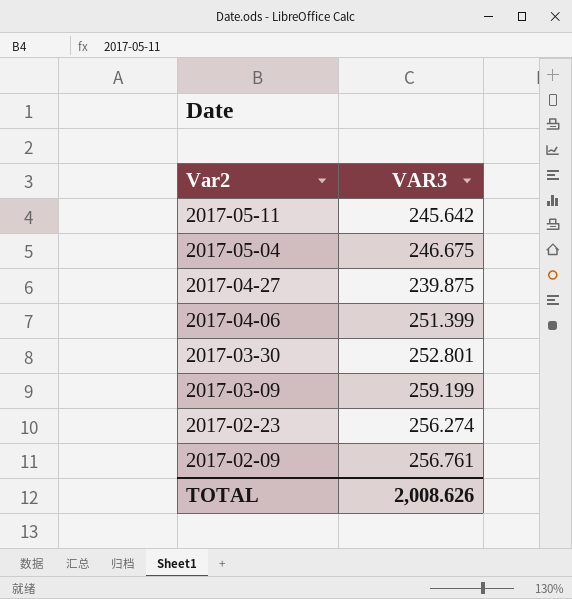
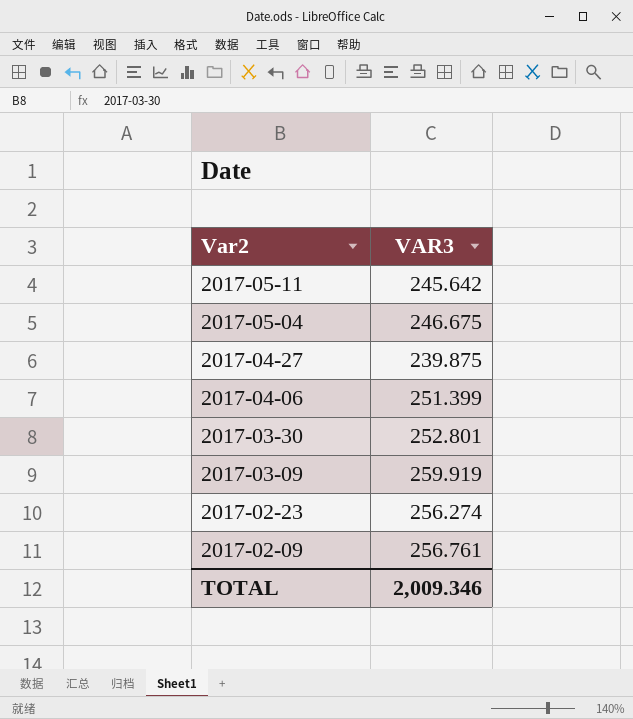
2017-03-09 | VAR3: 259.199 -> 259.919
TOTAL | VAR3: 2,008.626 -> 2,009.346

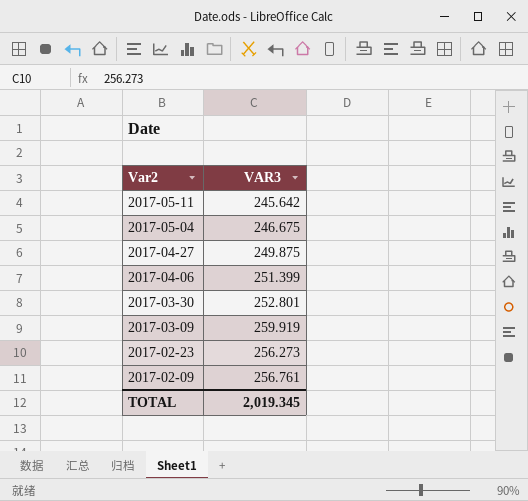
2017-04-27 | VAR3: 239.875 -> 249.875
2017-02-23 | VAR3: 256.274 -> 256.273
TOTAL | VAR3: 2,009.346 -> 2,019.345

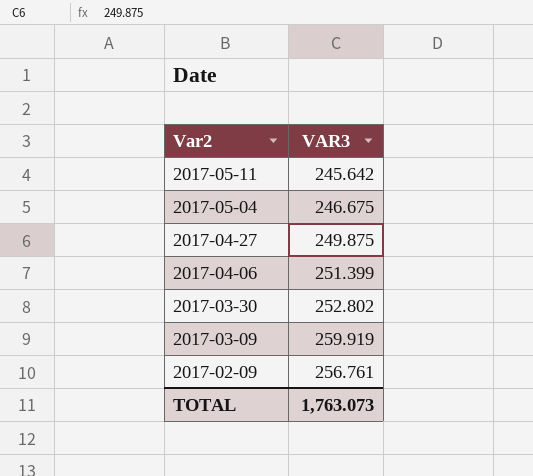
row 2017-02-23: 256.273 -> none
2017-03-30 | VAR3: 252.801 -> 252.802
TOTAL | VAR3: 2,019.345 -> 1,763.073

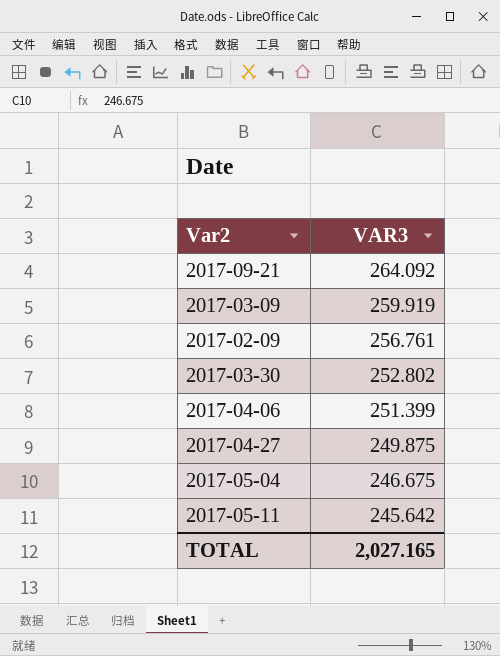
row order: Var2 descending -> VAR3 descending
row 2017-09-21: none -> 264.092
TOTAL | VAR3: 1,763.073 -> 2,027.165

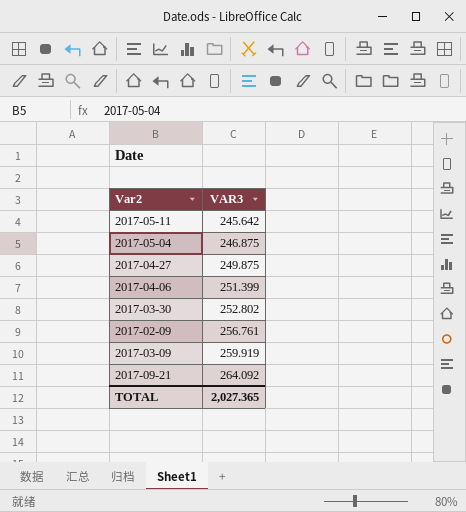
row order: VAR3 descending -> VAR3 ascending
2017-05-04 | VAR3: 246.675 -> 246.875
TOTAL | VAR3: 2,027.165 -> 2,027.365

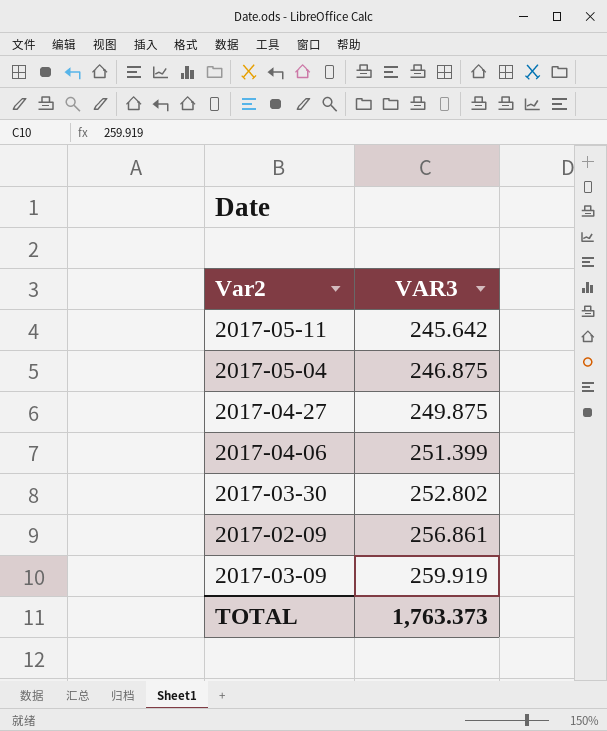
row 2017-09-21: 264.092 -> none
2017-02-09 | VAR3: 256.761 -> 256.861
TOTAL | VAR3: 2,027.365 -> 1,763.373

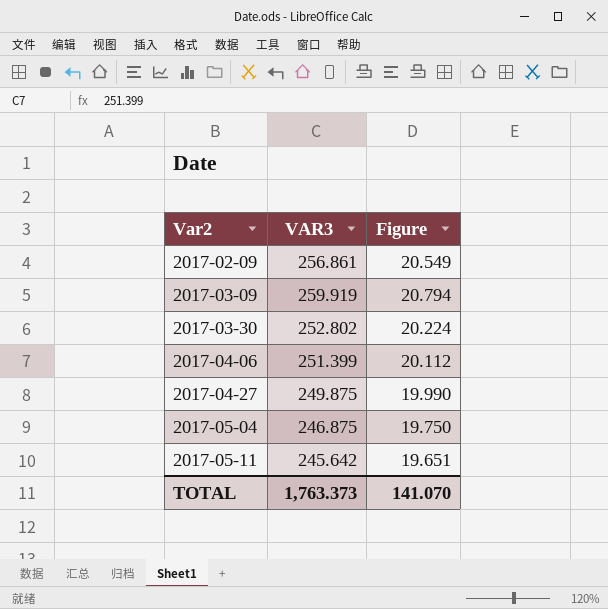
row order: VAR3 ascending -> Var2 ascending
column Figure | formula: none -> [VAR3] * 0.08

